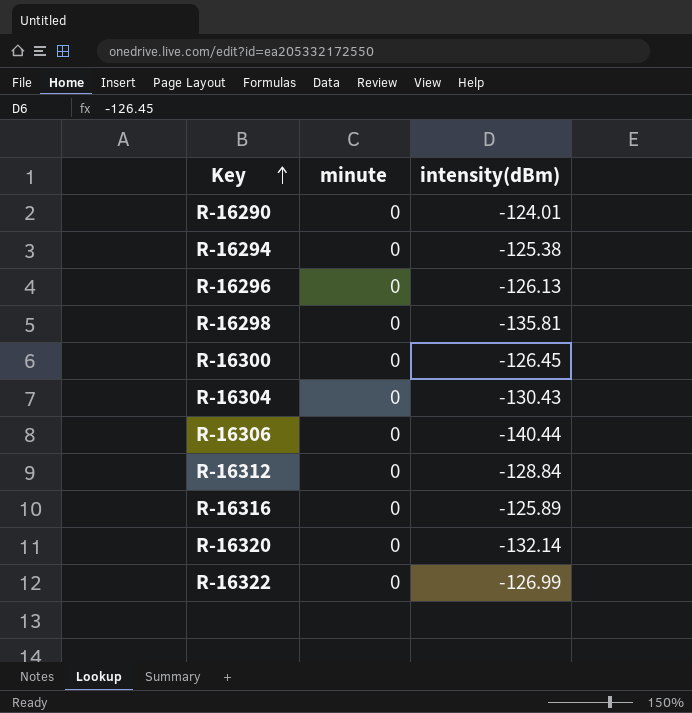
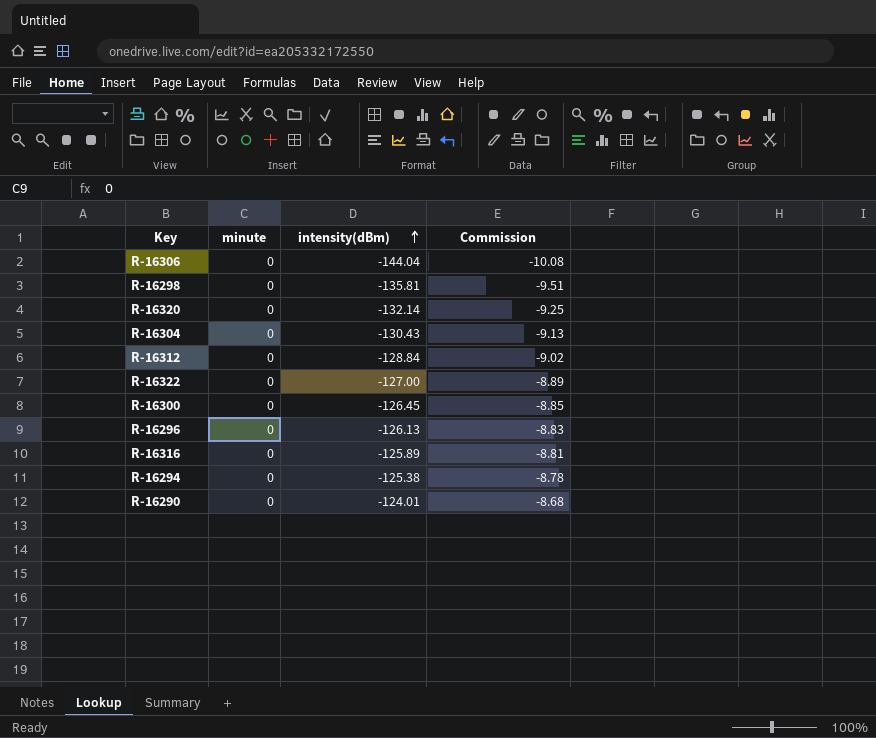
row order: Key ascending -> intensity(dBm) ascending
column Commission | formula: none -> [intensity(dBm)] * 0.07
R-16306 | intensity(dBm): -140.44 -> -144.04
R-16322 | intensity(dBm): -126.99 -> -127.00

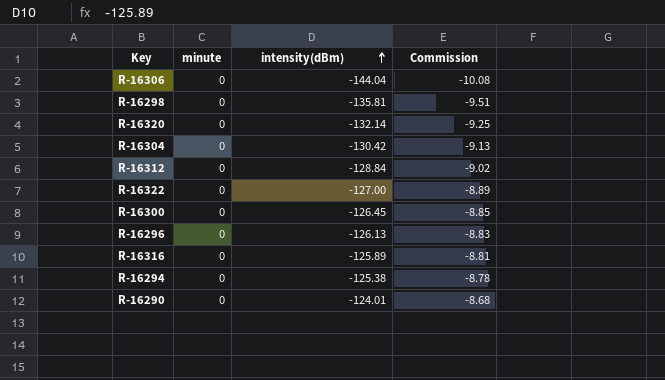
R-16304 | intensity(dBm): -130.43 -> -130.42

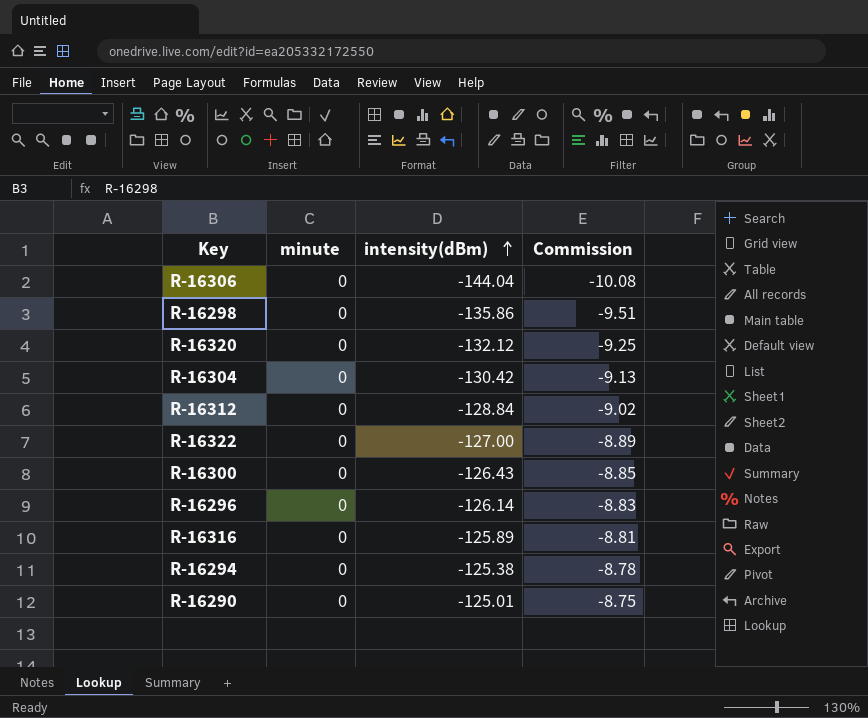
R-16298 | intensity(dBm): -135.81 -> -135.86
R-16320 | intensity(dBm): -132.14 -> -132.12
R-16300 | intensity(dBm): -126.45 -> -126.43
R-16296 | intensity(dBm): -126.13 -> -126.14
R-16290 | intensity(dBm): -124.01 -> -125.01
R-16290 | Commission: -8.68 -> -8.75

